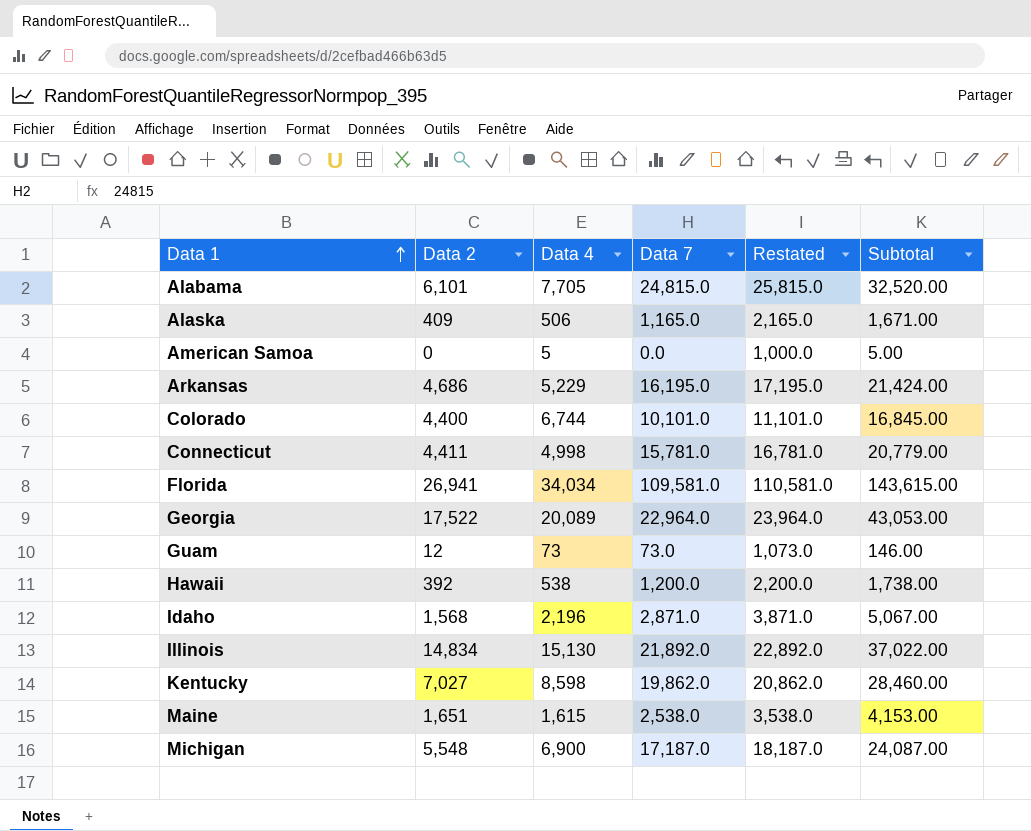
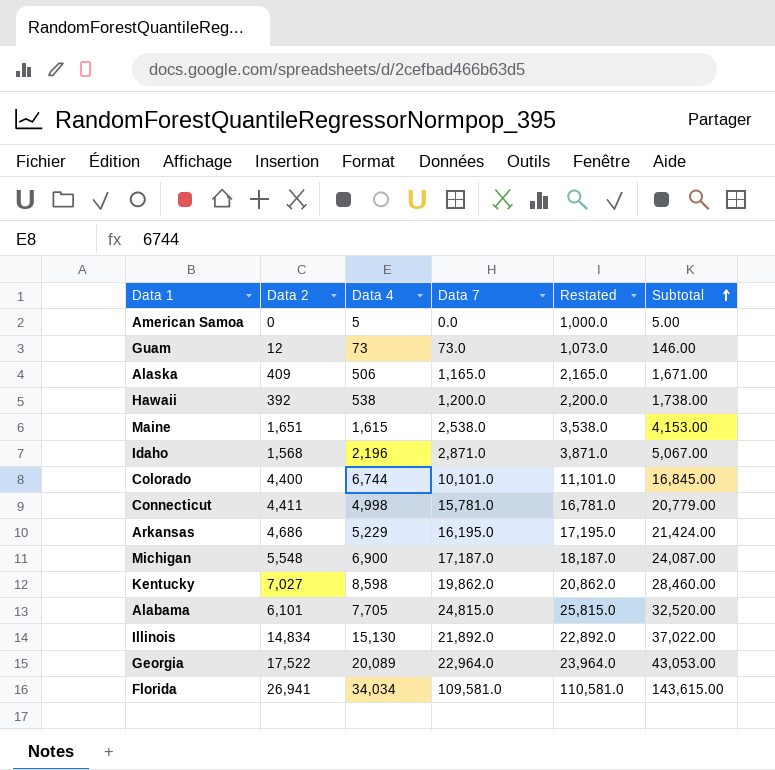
row order: Data 1 ascending -> Subtotal ascending

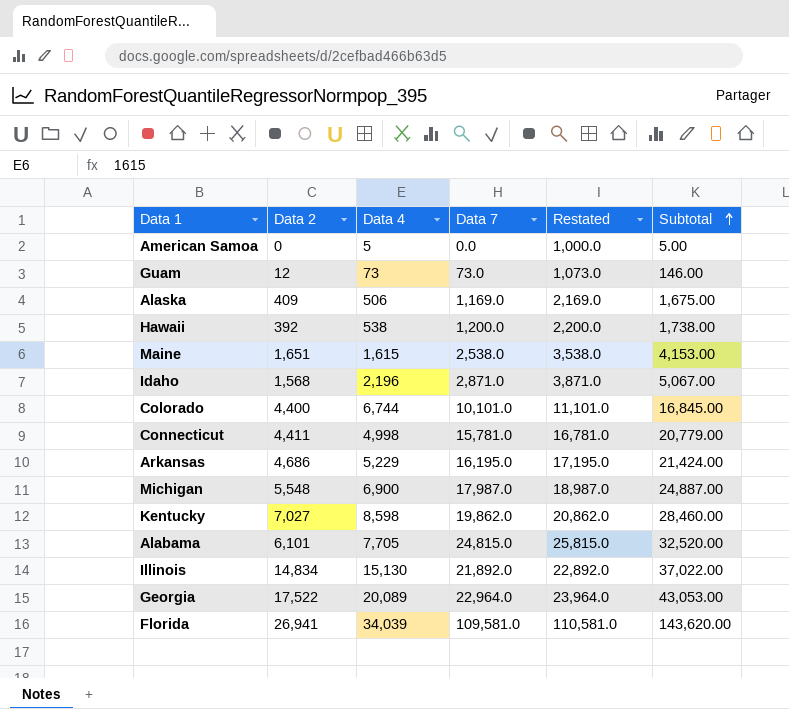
Alaska | Data 7: 1,165.0 -> 1,169.0
Alaska | Restated: 2,165.0 -> 2,169.0
Alaska | Subtotal: 1,671.00 -> 1,675.00
Michigan | Data 7: 17,187.0 -> 17,987.0
Michigan | Restated: 18,187.0 -> 18,987.0
Michigan | Subtotal: 24,087.00 -> 24,887.00
Florida | Data 4: 34,034 -> 34,039
Florida | Subtotal: 143,615.00 -> 143,620.00

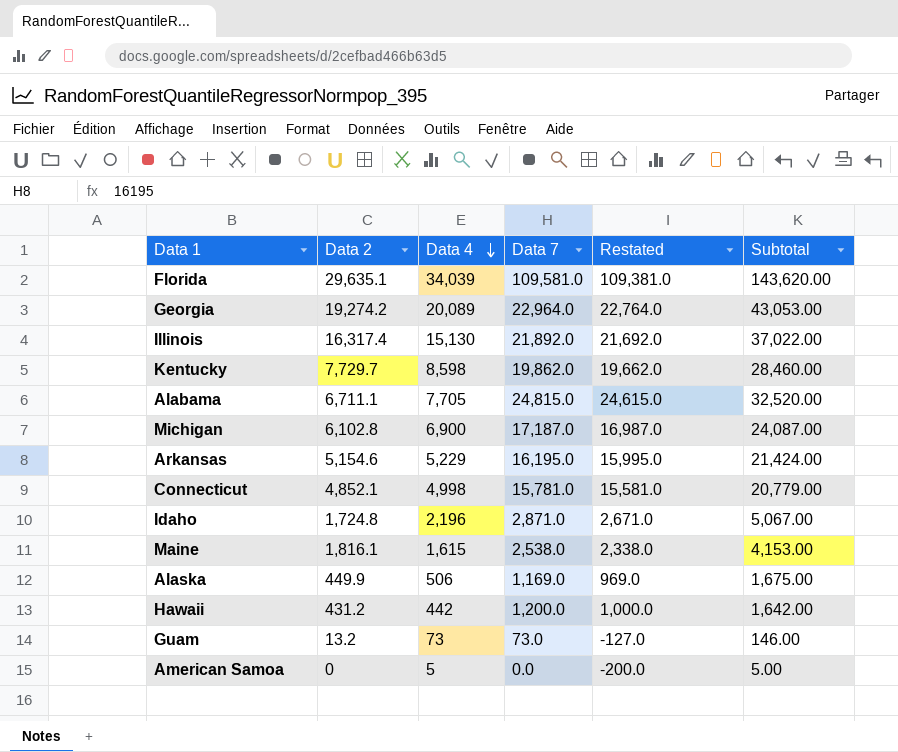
row order: Subtotal ascending -> Data 4 descending
column Restated | formula: [Data 7] + 1000 -> [Data 7] - 200
row Colorado: 4,400 | 6,744 | 10,101.0 | 11,101.0 | 16,845.00 -> none
Florida | Data 2: 26,941 -> 29,635.1
Georgia | Data 2: 17,522 -> 19,274.2
Illinois | Data 2: 14,834 -> 16,317.4
Kentucky | Data 2: 7,027 -> 7,729.7
Alabama | Data 2: 6,101 -> 6,711.1
Michigan | Data 2: 5,548 -> 6,102.8
Michigan | Data 7: 17,987.0 -> 17,187.0
Michigan | Subtotal: 24,887.00 -> 24,087.00
Arkansas | Data 2: 4,686 -> 5,154.6
Connecticut | Data 2: 4,411 -> 4,852.1
Idaho | Data 2: 1,568 -> 1,724.8
Maine | Data 2: 1,651 -> 1,816.1
Alaska | Data 2: 409 -> 449.9
Hawaii | Data 2: 392 -> 431.2
Hawaii | Data 4: 538 -> 442
Hawaii | Subtotal: 1,738.00 -> 1,642.00
Guam | Data 2: 12 -> 13.2

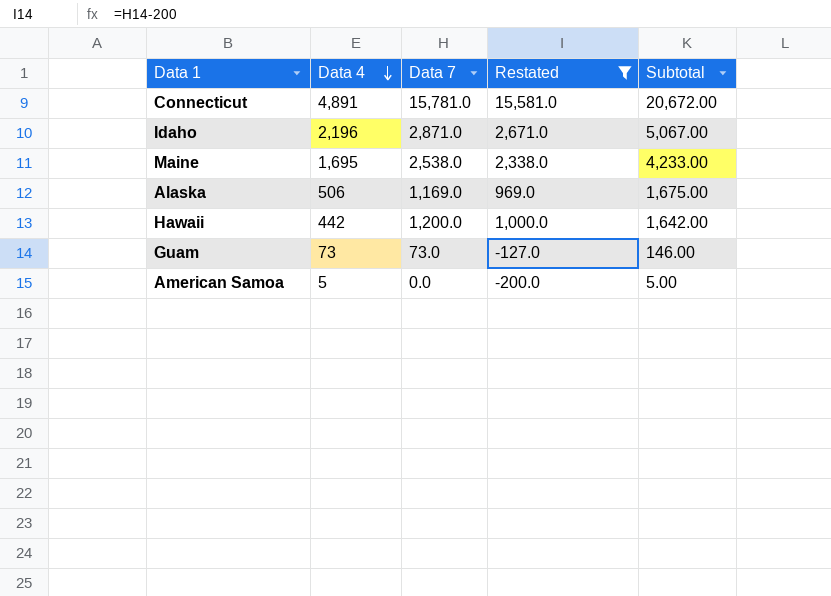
filter: none -> Restated <= 15,581.0
column Data 2 | position: 2 -> none
Connecticut | Data 4: 4,998 -> 4,891
Connecticut | Subtotal: 20,779.00 -> 20,672.00
Maine | Data 4: 1,615 -> 1,695
Maine | Subtotal: 4,153.00 -> 4,233.00

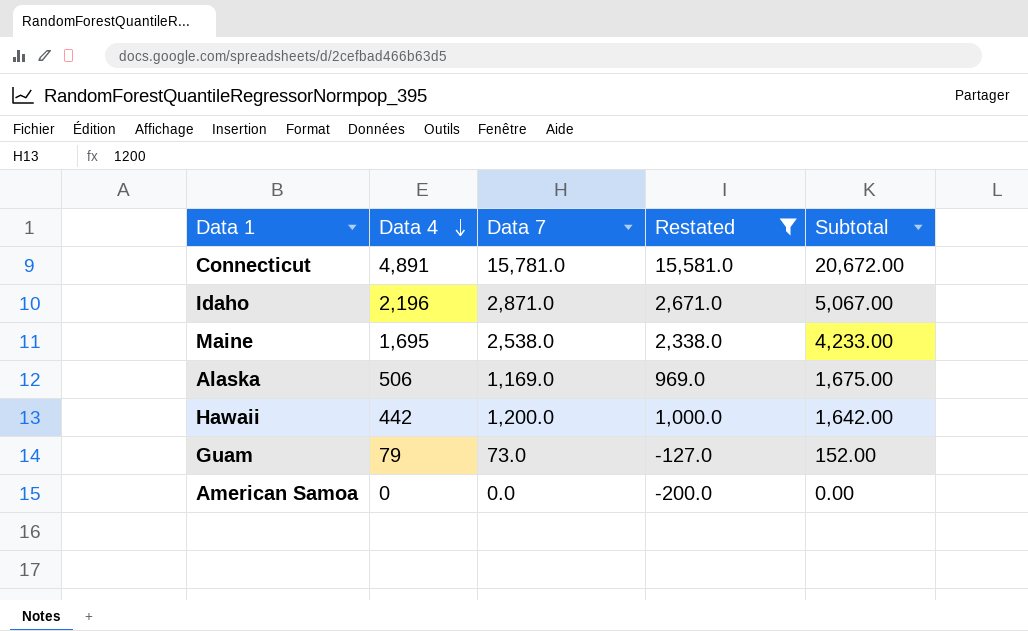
Guam | Data 4: 73 -> 79
Guam | Subtotal: 146.00 -> 152.00
American Samoa | Data 4: 5 -> 0
American Samoa | Subtotal: 5.00 -> 0.00

